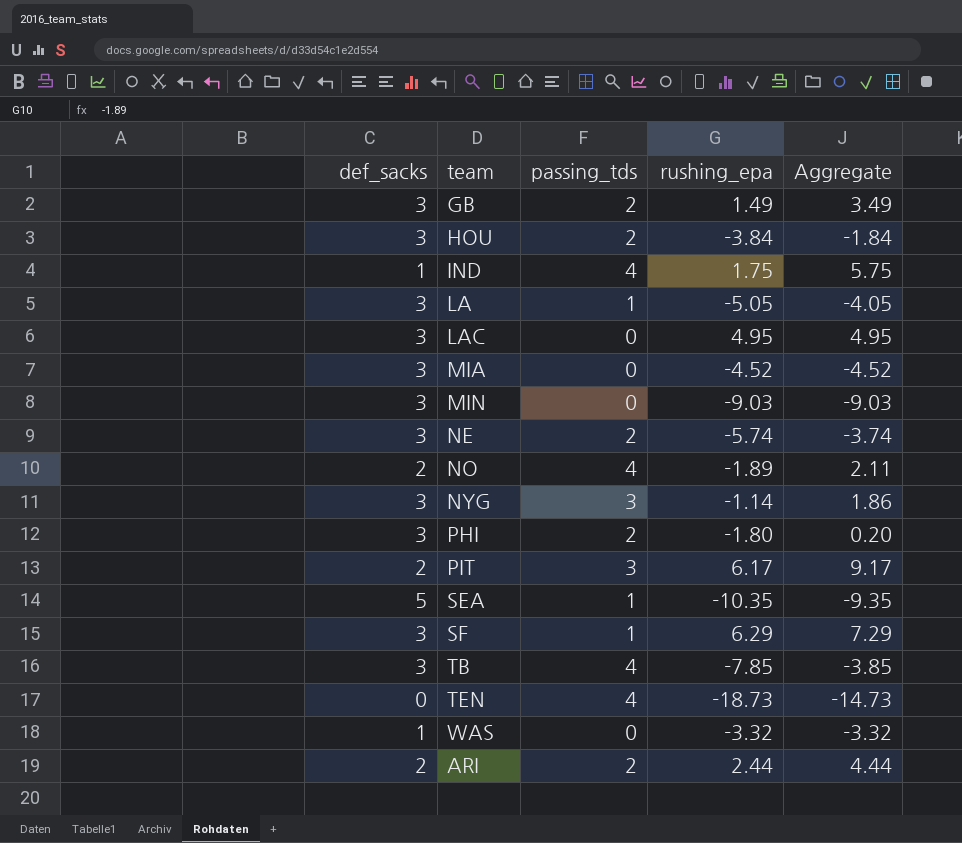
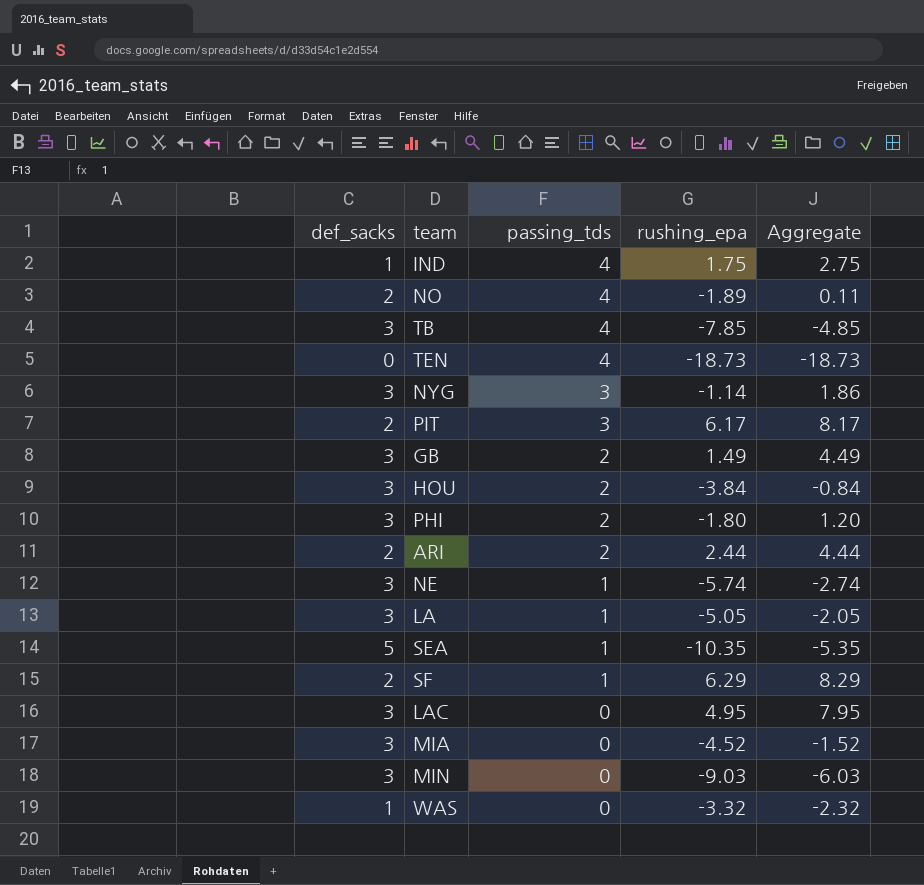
row order: none -> passing_tds descending
column Aggregate | formula: [passing_tds] + [rushing_epa] -> [def_sacks] + [rushing_epa]
NE | passing_tds: 2 -> 1
SF | def_sacks: 3 -> 2

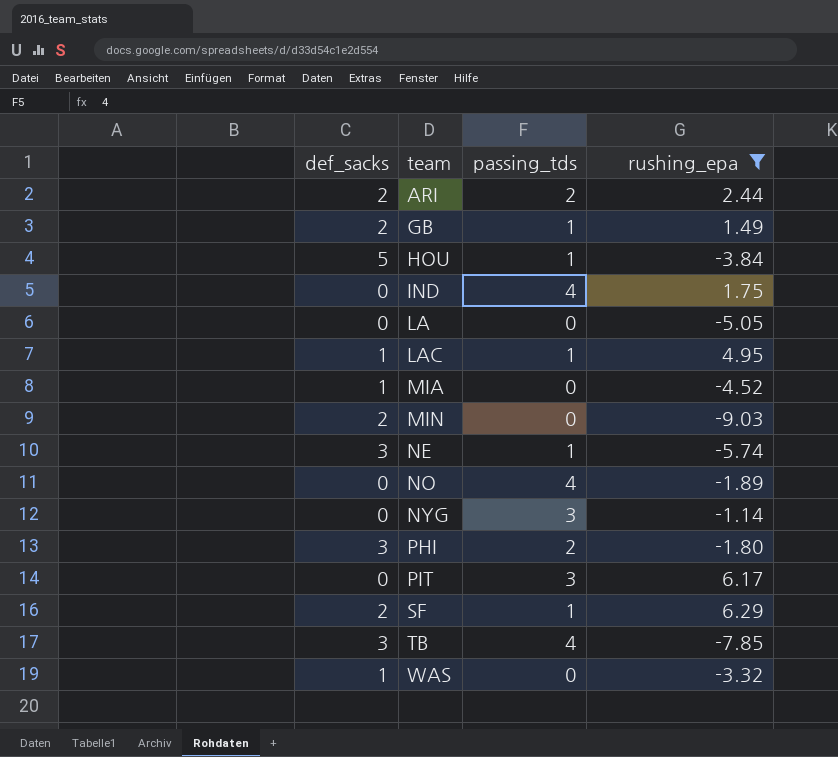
filter: none -> rushing_epa >= -9.03
row order: passing_tds descending -> team ascending
column Aggregate | formula: [def_sacks] + [rushing_epa] -> none
GB | def_sacks: 3 -> 2
GB | passing_tds: 2 -> 1
HOU | def_sacks: 3 -> 5
HOU | passing_tds: 2 -> 1
IND | def_sacks: 1 -> 0
LA | def_sacks: 3 -> 0
LA | passing_tds: 1 -> 0
LAC | def_sacks: 3 -> 1
LAC | passing_tds: 0 -> 1
MIA | def_sacks: 3 -> 1
MIN | def_sacks: 3 -> 2
NO | def_sacks: 2 -> 0
NYG | def_sacks: 3 -> 0
PIT | def_sacks: 2 -> 0

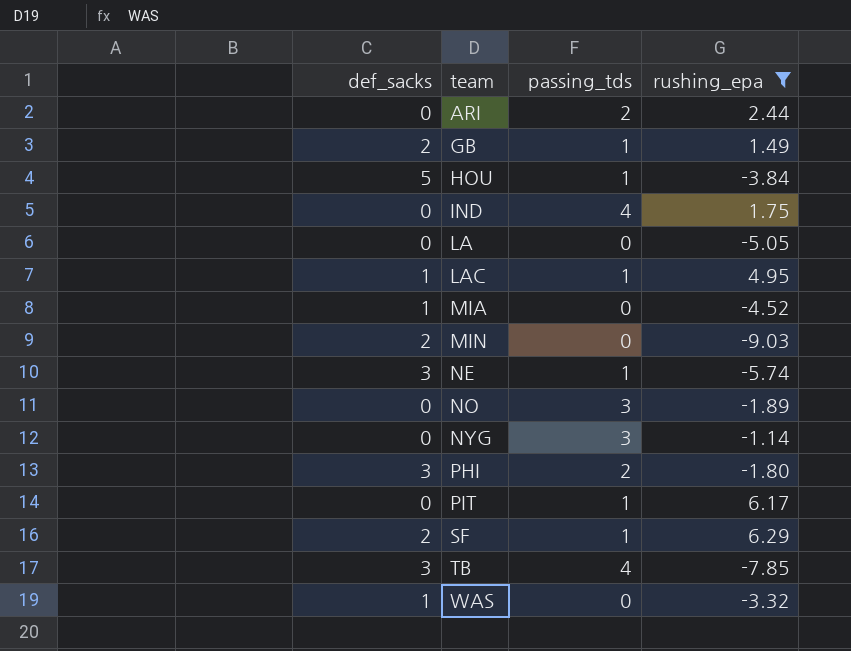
ARI | def_sacks: 2 -> 0
NO | passing_tds: 4 -> 3
PIT | passing_tds: 3 -> 1

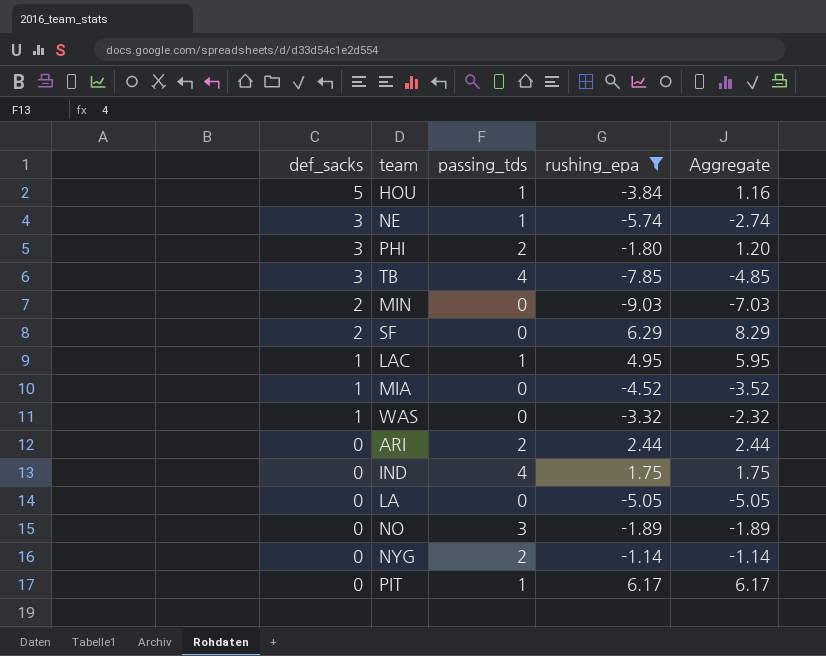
row order: team ascending -> def_sacks descending
column Aggregate | formula: none -> [def_sacks] + [rushing_epa]
row GB: 2 | 1 | 1.49 -> none
SF | passing_tds: 1 -> 0
NYG | passing_tds: 3 -> 2

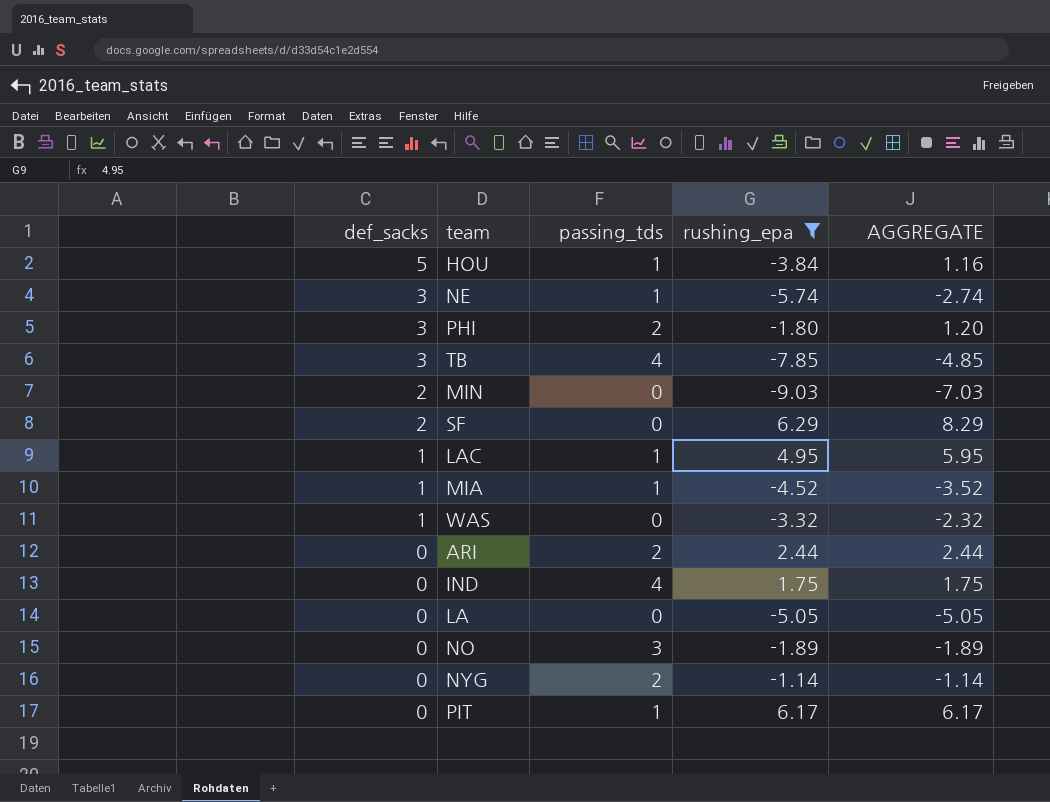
column name: Aggregate -> AGGREGATE
MIA | passing_tds: 0 -> 1

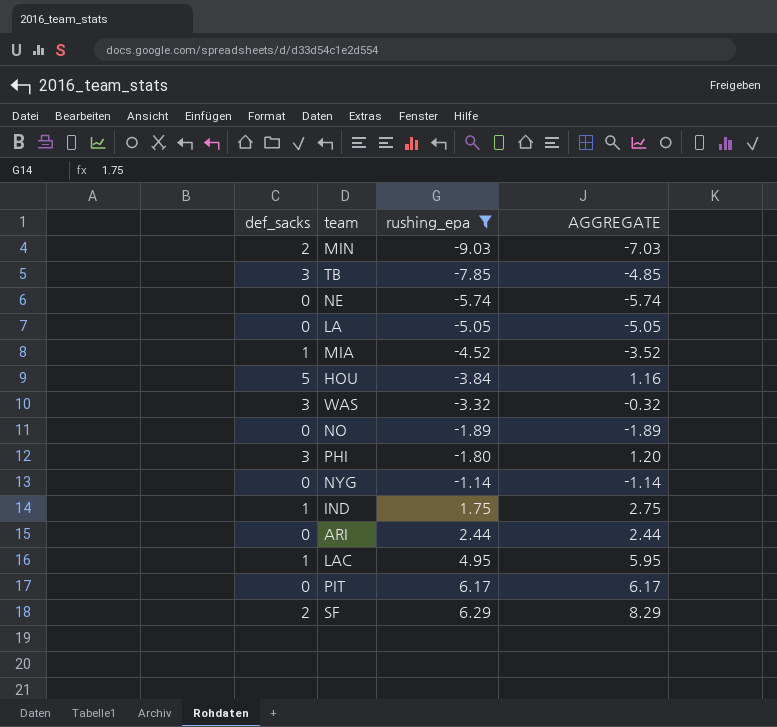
row order: def_sacks descending -> rushing_epa ascending
column passing_tds | position: 3 -> none
NE | def_sacks: 3 -> 0
NE | AGGREGATE: -2.74 -> -5.74
WAS | def_sacks: 1 -> 3
WAS | AGGREGATE: -2.32 -> -0.32
IND | def_sacks: 0 -> 1
IND | AGGREGATE: 1.75 -> 2.75

